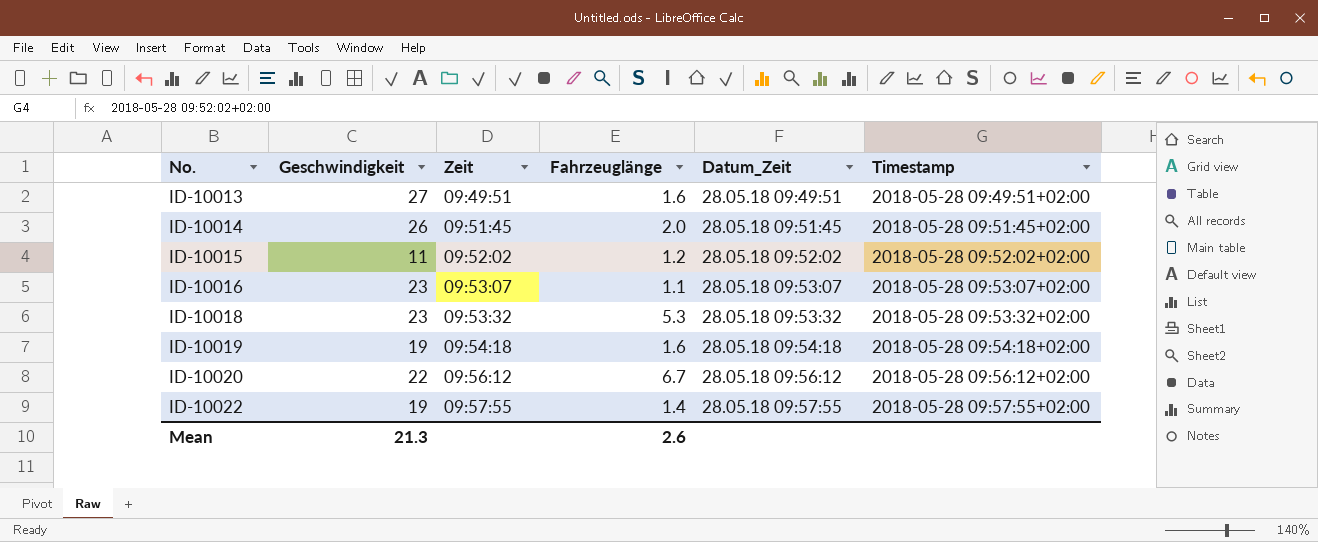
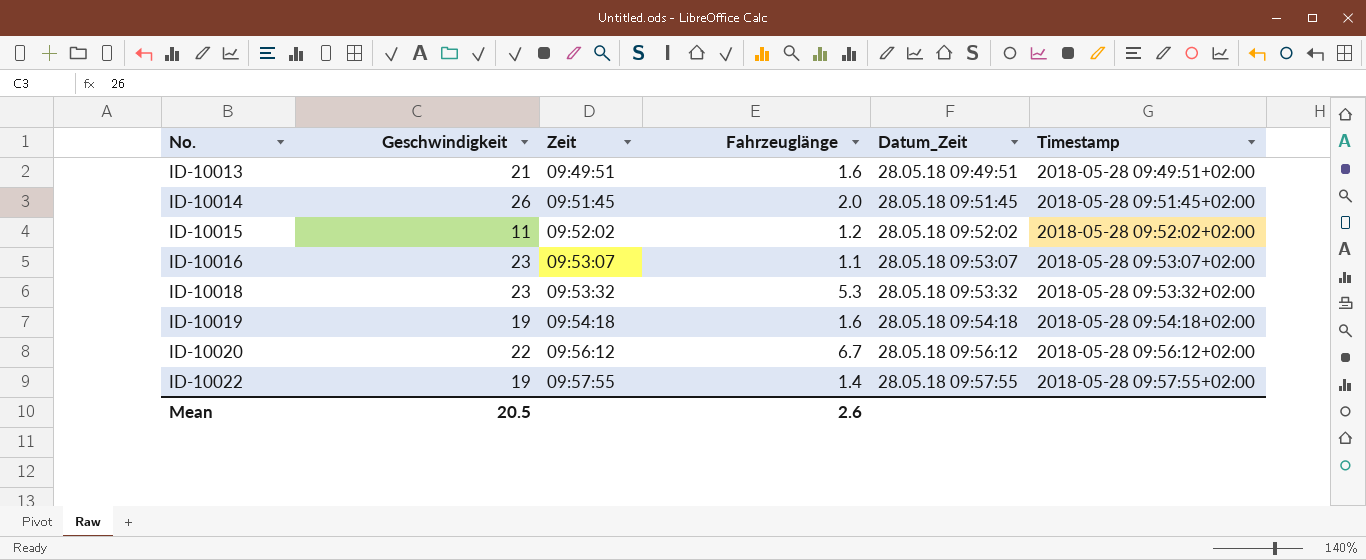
ID-10013 | Geschwindigkeit: 27 -> 21
Mean | Geschwindigkeit: 21.3 -> 20.5

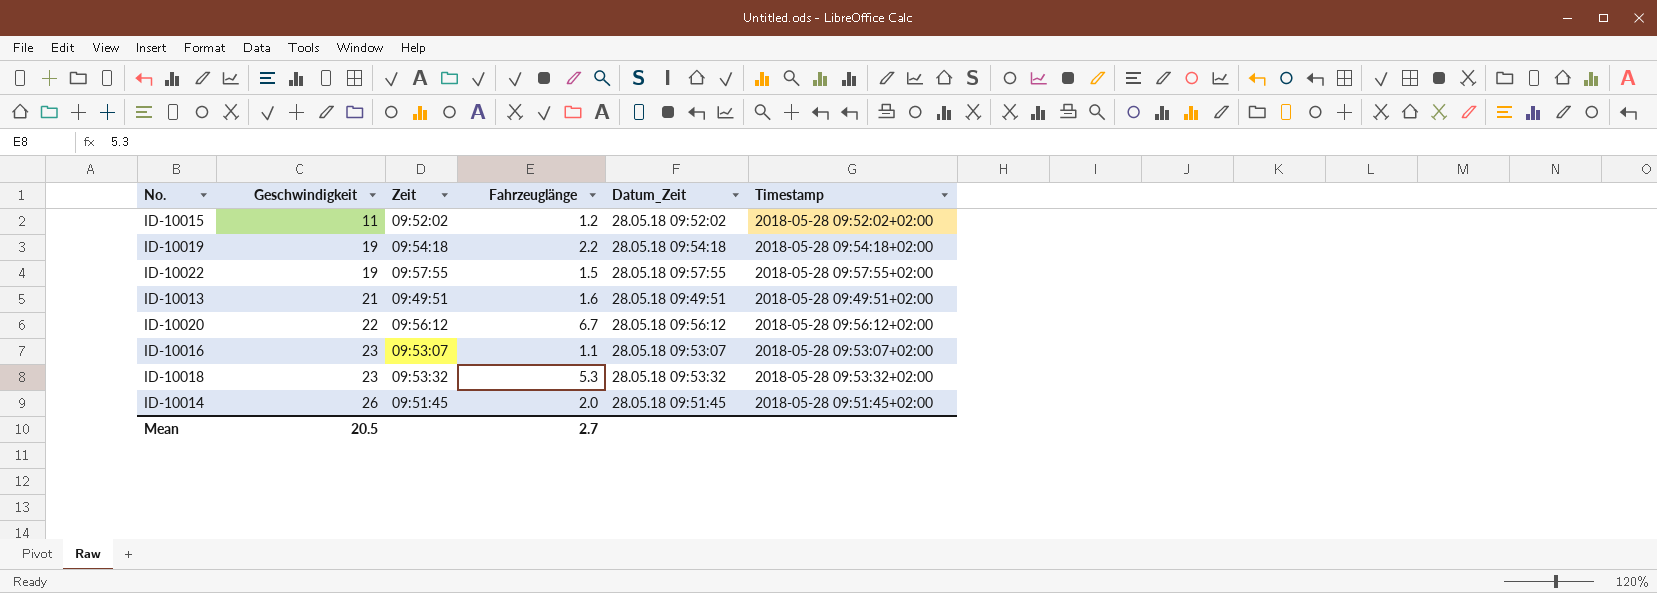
row order: No. ascending -> Geschwindigkeit ascending
ID-10019 | Fahrzeuglänge: 1.6 -> 2.2
ID-10022 | Fahrzeuglänge: 1.4 -> 1.5
Mean | Fahrzeuglänge: 2.6 -> 2.7

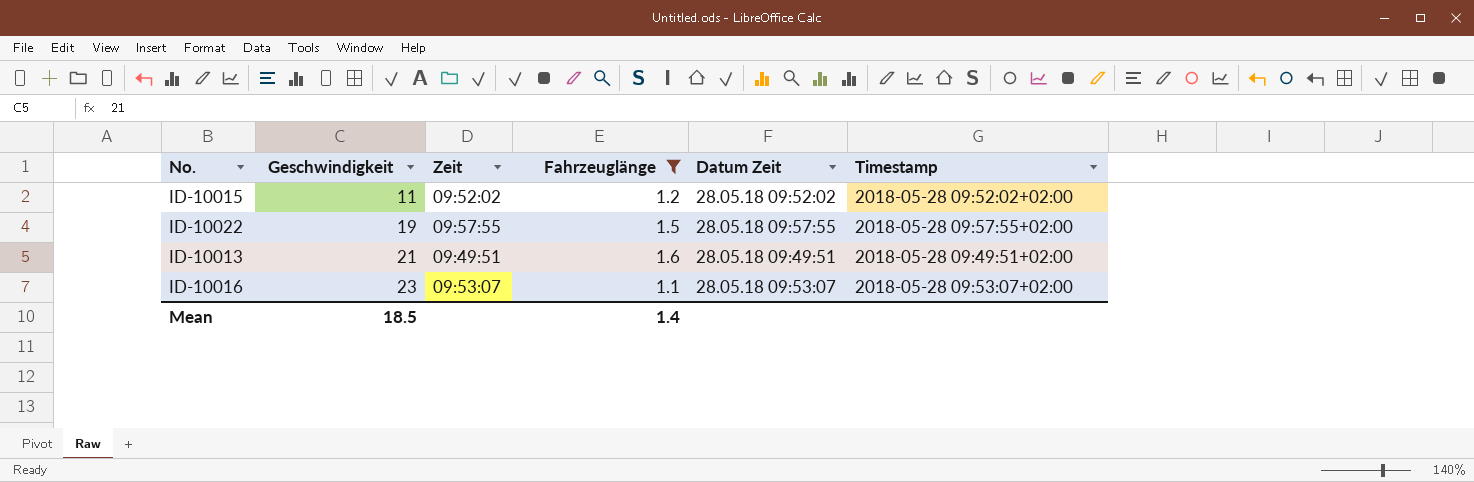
filter: none -> Fahrzeuglänge <= 1.6
column name: Datum_Zeit -> Datum Zeit
Mean | Geschwindigkeit: 20.5 -> 18.5
Mean | Fahrzeuglänge: 2.7 -> 1.4

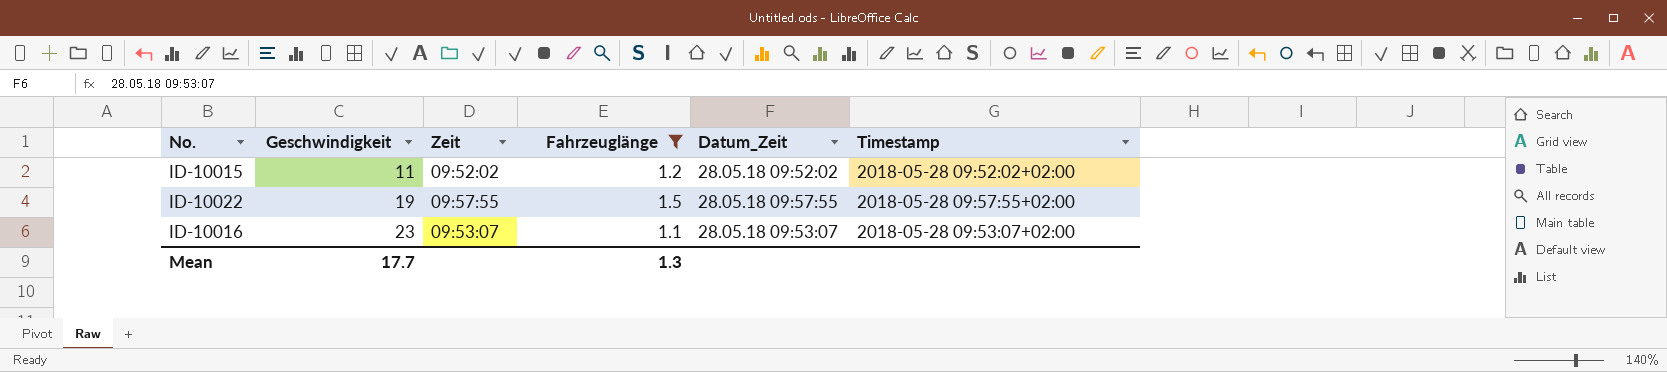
column name: Datum Zeit -> Datum_Zeit
row ID-10013: 21 | 09:49:51 | 1.6 | 28.05.18 09:49:51 | 2018-05-28 09:49:51+02:00 -> none
Mean | Geschwindigkeit: 18.5 -> 17.7
Mean | Fahrzeuglänge: 1.4 -> 1.3

